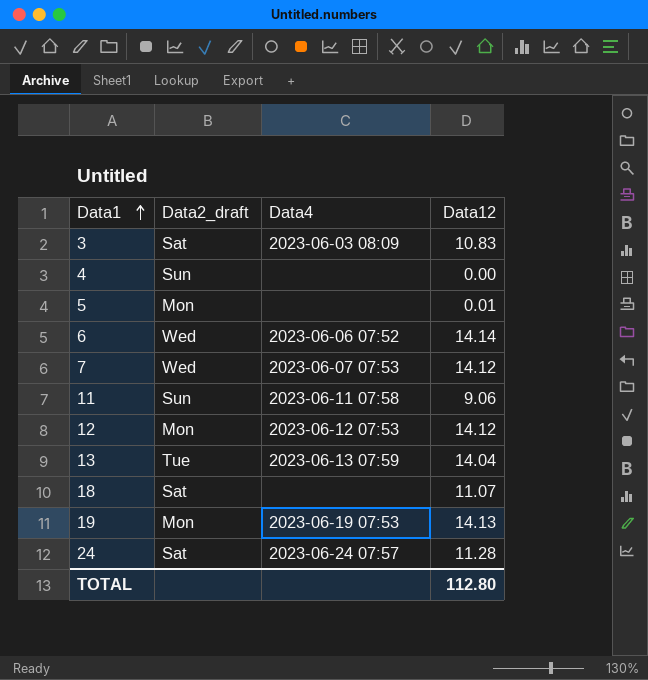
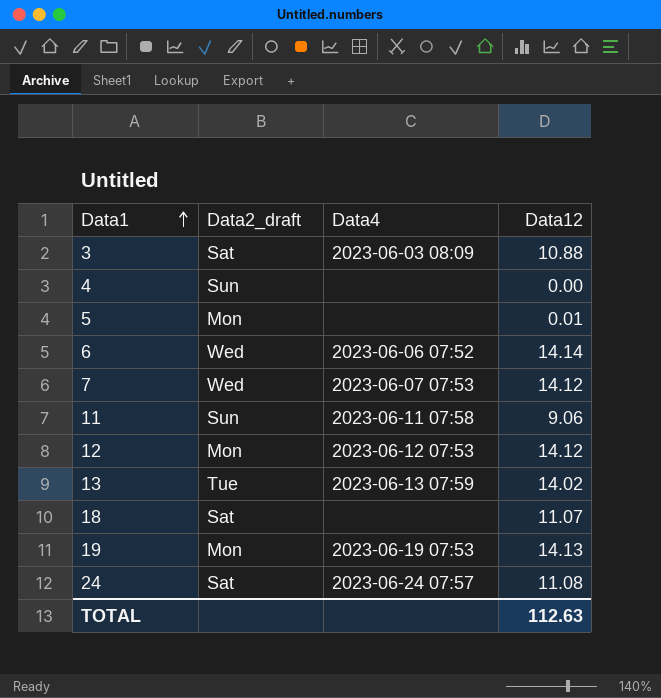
3 | Data12: 10.83 -> 10.88
13 | Data12: 14.04 -> 14.02
24 | Data12: 11.28 -> 11.08
TOTAL | Data12: 112.80 -> 112.63

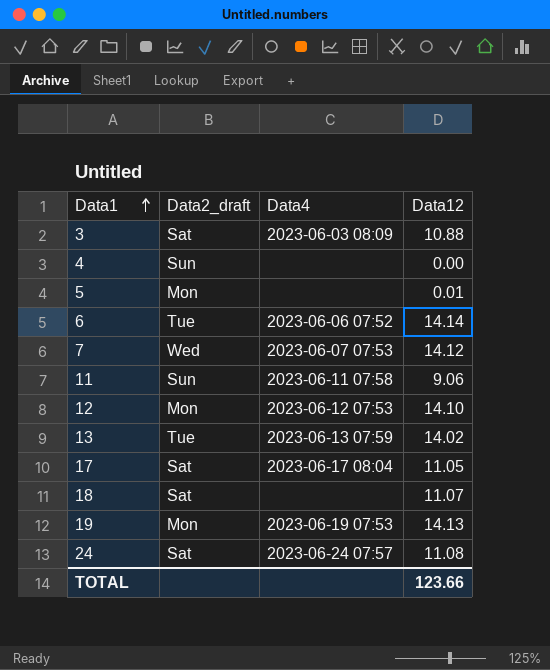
6 | Data2_draft: Wed -> Tue
12 | Data12: 14.12 -> 14.10
row 17: none -> Sat | 2023-06-17 08:04 | 11.05
TOTAL | Data12: 112.63 -> 123.66

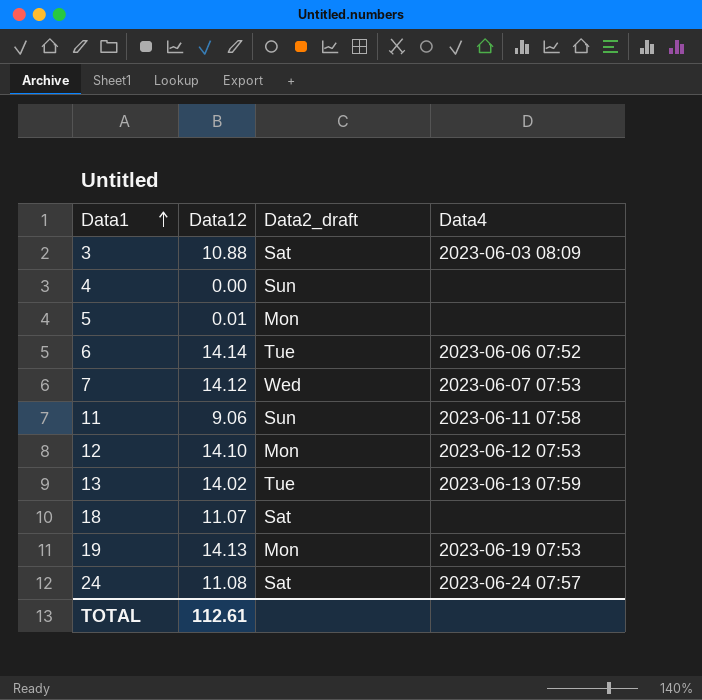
column Data12 | position: 4 -> 2
row 17: Sat | 2023-06-17 08:04 | 11.05 -> none
TOTAL | Data12: 123.66 -> 112.61

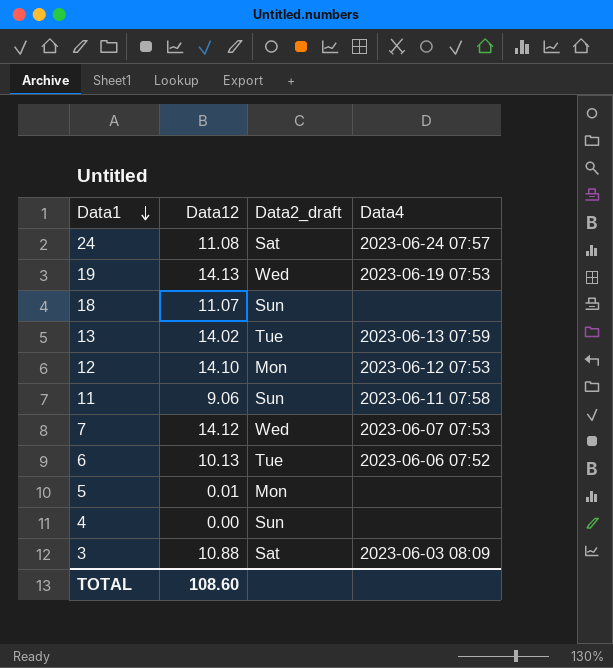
row order: Data1 ascending -> Data1 descending
19 | Data2_draft: Mon -> Wed
18 | Data2_draft: Sat -> Sun
6 | Data12: 14.14 -> 10.13
TOTAL | Data12: 112.61 -> 108.60

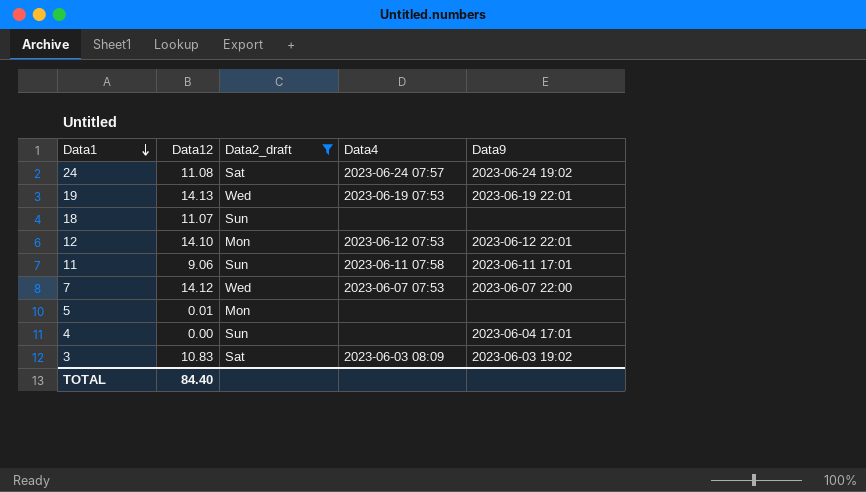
filter: none -> Data2_draft != Tue
column Data9 | position: none -> 5
3 | Data12: 10.88 -> 10.83
TOTAL | Data12: 108.60 -> 84.40

